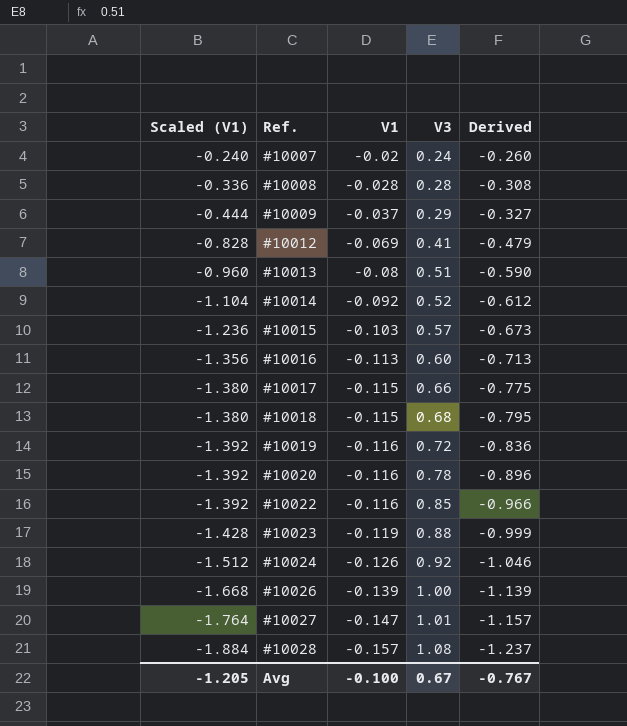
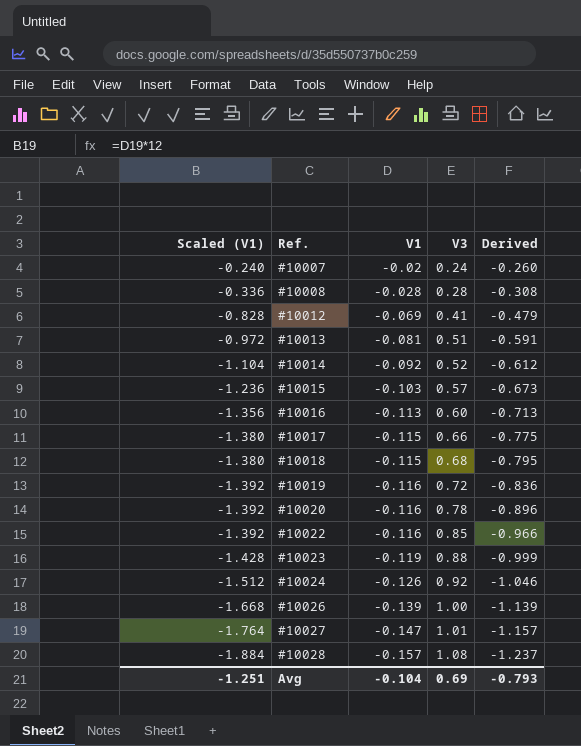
row #10009: -0.444 | -0.037 | 0.29 | -0.327 -> none
#10013 | Scaled (V1): -0.960 -> -0.972
#10013 | V1: -0.08 -> -0.081
#10013 | Derived: -0.590 -> -0.591
Avg | Scaled (V1): -1.205 -> -1.251
Avg | V1: -0.100 -> -0.104
Avg | V3: 0.67 -> 0.69
Avg | Derived: -0.767 -> -0.793

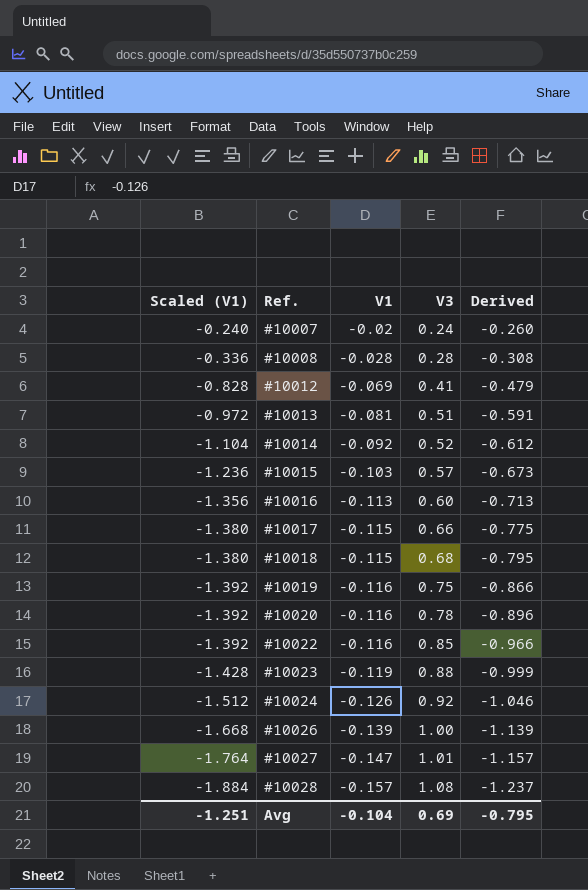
#10019 | V3: 0.72 -> 0.75
#10019 | Derived: -0.836 -> -0.866
Avg | Derived: -0.793 -> -0.795

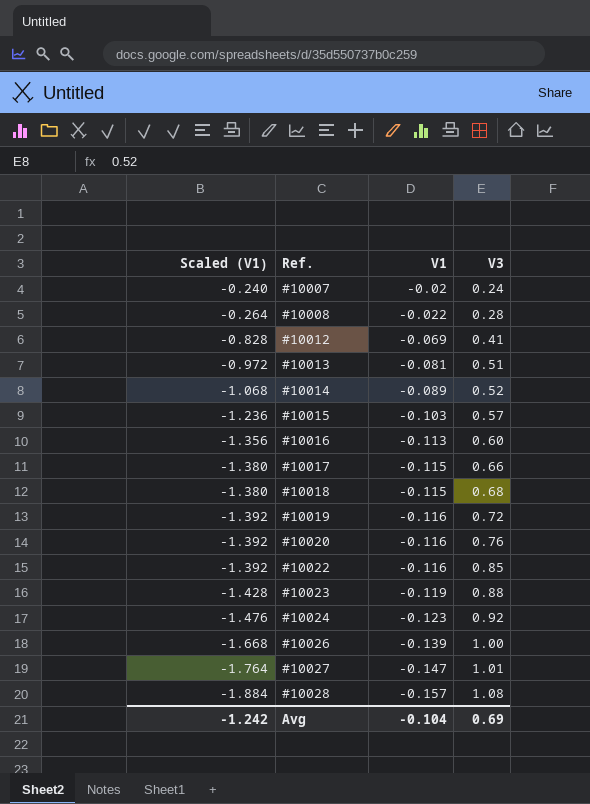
column Derived | formula: [V1] - [V3] -> none
#10008 | Scaled (V1): -0.336 -> -0.264
#10008 | V1: -0.028 -> -0.022
#10014 | Scaled (V1): -1.104 -> -1.068
#10014 | V1: -0.092 -> -0.089
#10019 | V3: 0.75 -> 0.72
#10020 | V3: 0.78 -> 0.76
#10024 | Scaled (V1): -1.512 -> -1.476
#10024 | V1: -0.126 -> -0.123
Avg | Scaled (V1): -1.251 -> -1.242

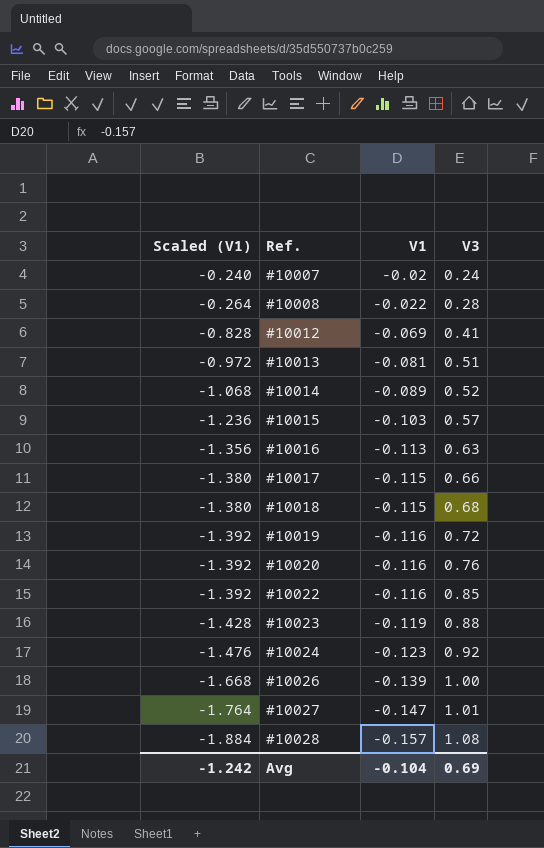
#10016 | V3: 0.60 -> 0.63

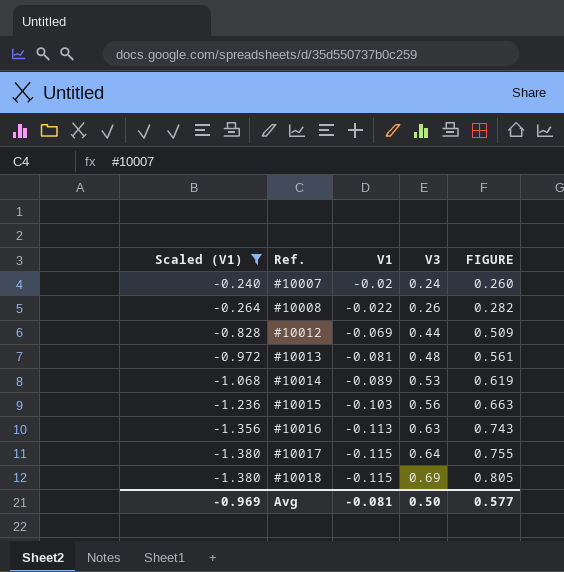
filter: none -> Scaled (V1) >= -1.380
column FIGURE | formula: none -> [V3] - [V1]
#10008 | V3: 0.28 -> 0.26
#10012 | V3: 0.41 -> 0.44
#10013 | V3: 0.51 -> 0.48
#10014 | V3: 0.52 -> 0.53
#10015 | V3: 0.57 -> 0.56
#10017 | V3: 0.66 -> 0.64
#10018 | V3: 0.68 -> 0.69
Avg | Scaled (V1): -1.242 -> -0.969
Avg | V1: -0.104 -> -0.081
Avg | V3: 0.69 -> 0.50

